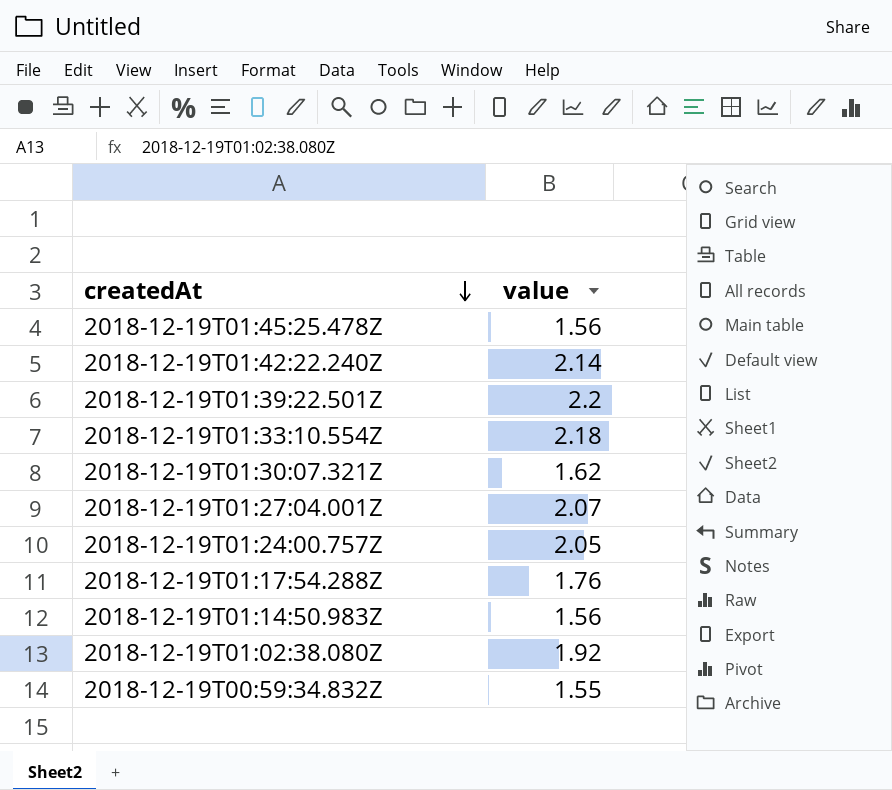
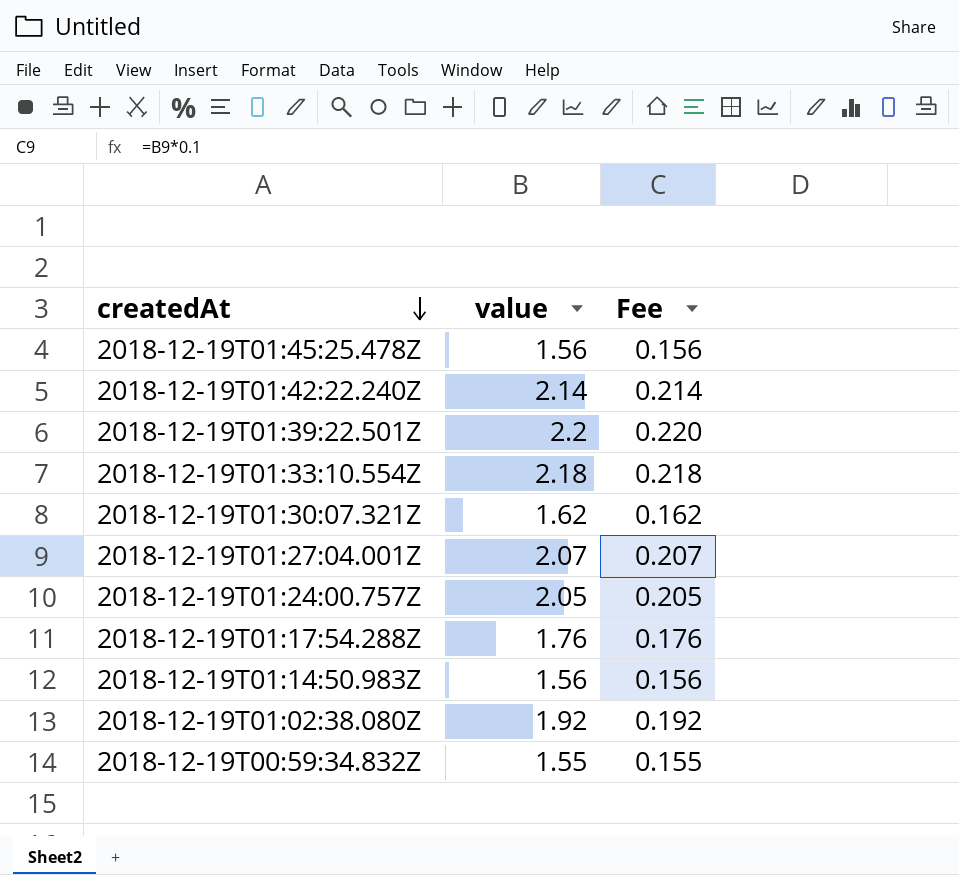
column Fee | formula: none -> [value] * 0.1

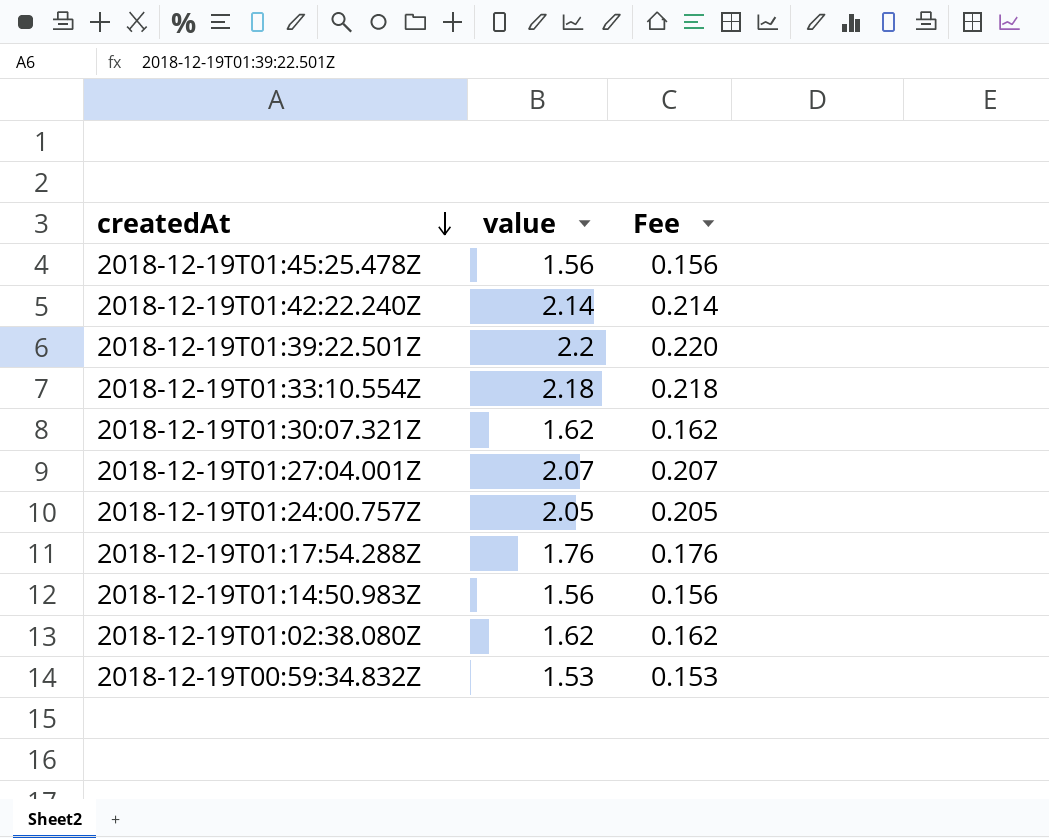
2018-12-19T01:02:38.080Z | value: 1.92 -> 1.62
2018-12-19T01:02:38.080Z | Fee: 0.192 -> 0.162
2018-12-19T00:59:34.832Z | value: 1.55 -> 1.53
2018-12-19T00:59:34.832Z | Fee: 0.155 -> 0.153

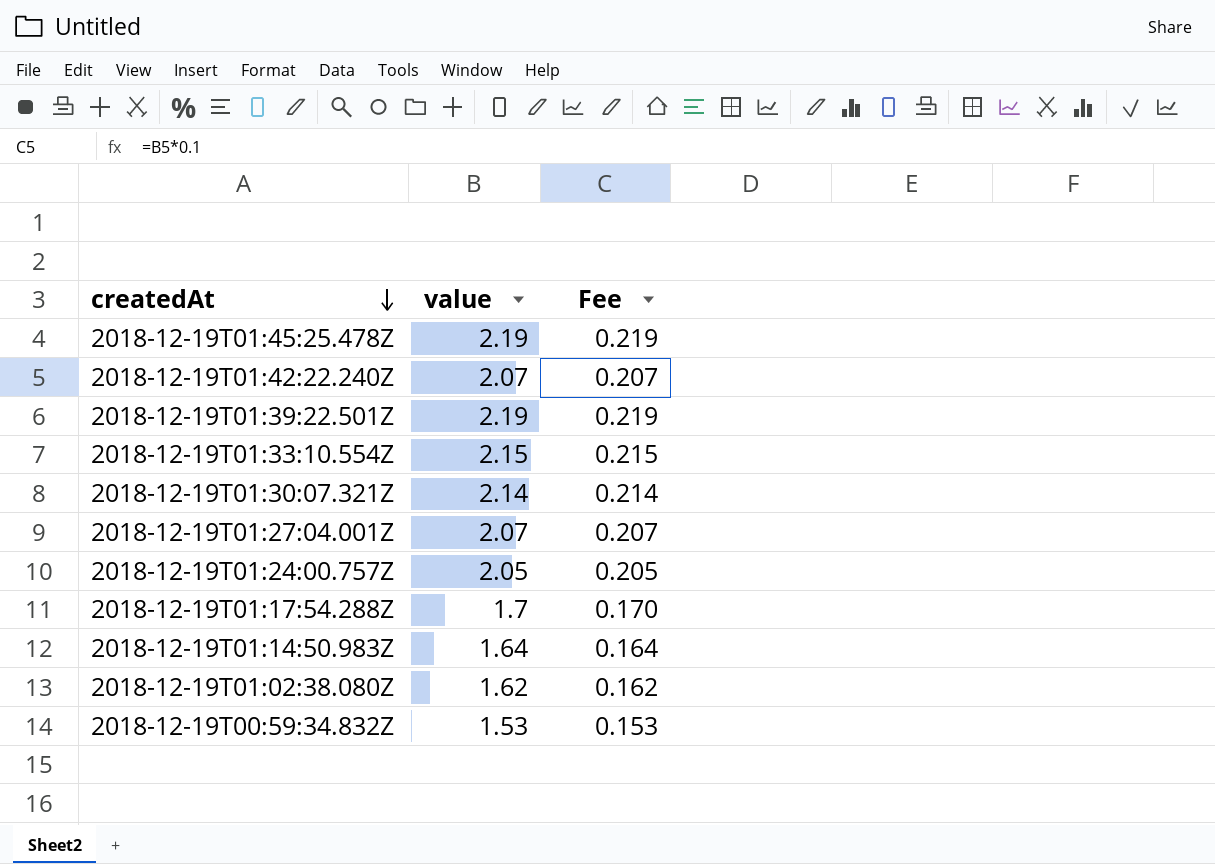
2018-12-19T01:45:25.478Z | value: 1.56 -> 2.19
2018-12-19T01:45:25.478Z | Fee: 0.156 -> 0.219
2018-12-19T01:42:22.240Z | value: 2.14 -> 2.07
2018-12-19T01:42:22.240Z | Fee: 0.214 -> 0.207
2018-12-19T01:39:22.501Z | value: 2.2 -> 2.19
2018-12-19T01:39:22.501Z | Fee: 0.220 -> 0.219
2018-12-19T01:33:10.554Z | value: 2.18 -> 2.15
2018-12-19T01:33:10.554Z | Fee: 0.218 -> 0.215
2018-12-19T01:30:07.321Z | value: 1.62 -> 2.14
2018-12-19T01:30:07.321Z | Fee: 0.162 -> 0.214
2018-12-19T01:17:54.288Z | value: 1.76 -> 1.7
2018-12-19T01:17:54.288Z | Fee: 0.176 -> 0.170
2018-12-19T01:14:50.983Z | value: 1.56 -> 1.64
2018-12-19T01:14:50.983Z | Fee: 0.156 -> 0.164

